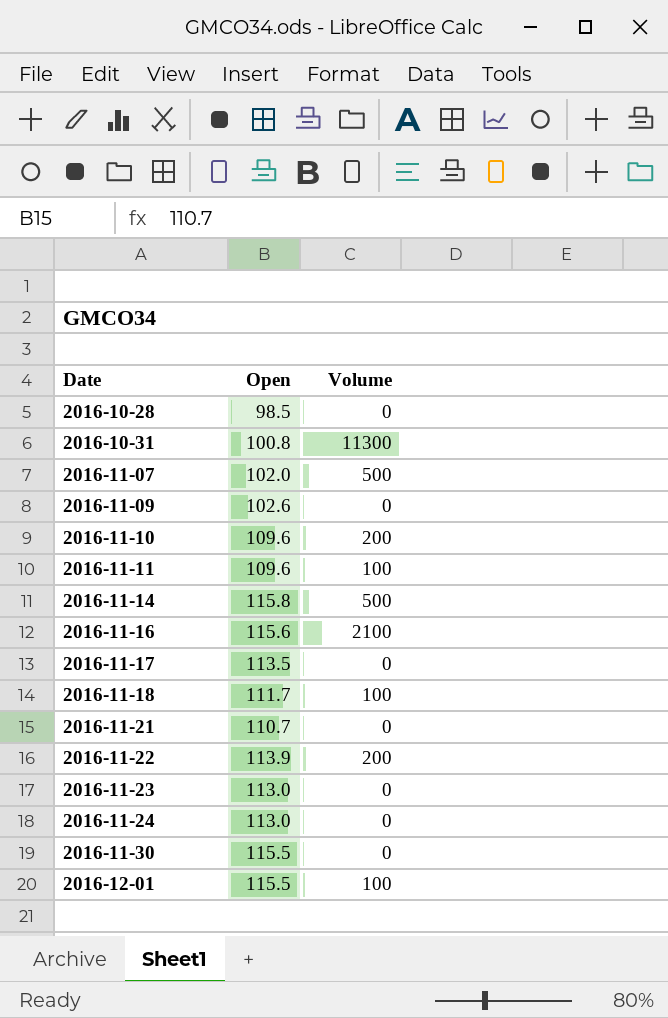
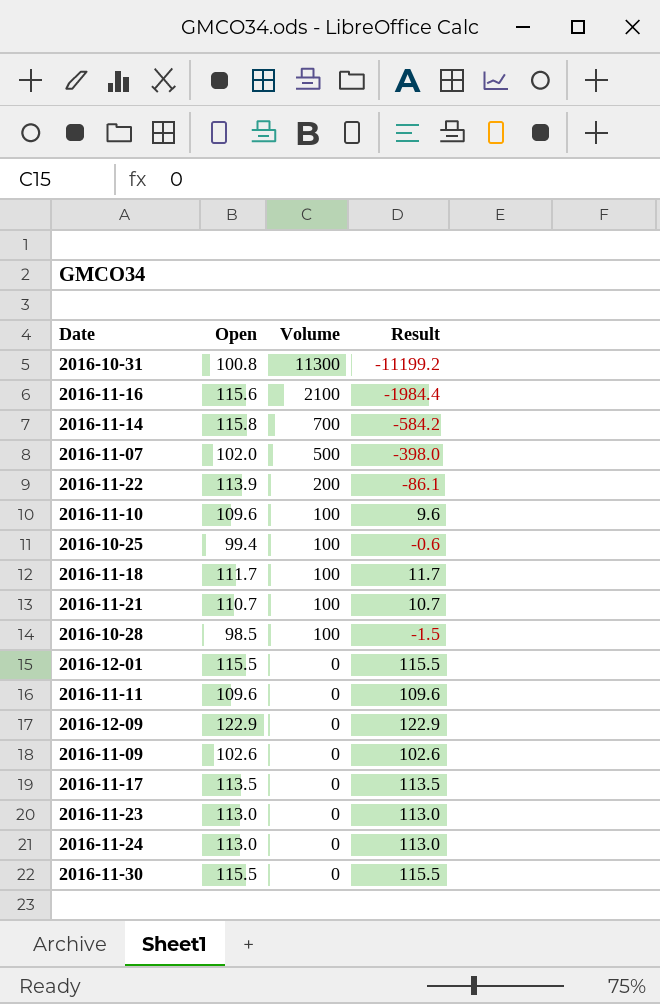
row order: Date ascending -> Volume descending
column Result | formula: none -> [Open] - [Volume]
2016-11-14 | Volume: 500 -> 700
2016-11-10 | Volume: 200 -> 100
row 2016-10-25: none -> 99.4 | 100 | -0.6
2016-11-21 | Volume: 0 -> 100
2016-10-28 | Volume: 0 -> 100
2016-12-01 | Volume: 100 -> 0
2016-11-11 | Volume: 100 -> 0
row 2016-12-09: none -> 122.9 | 0 | 122.9

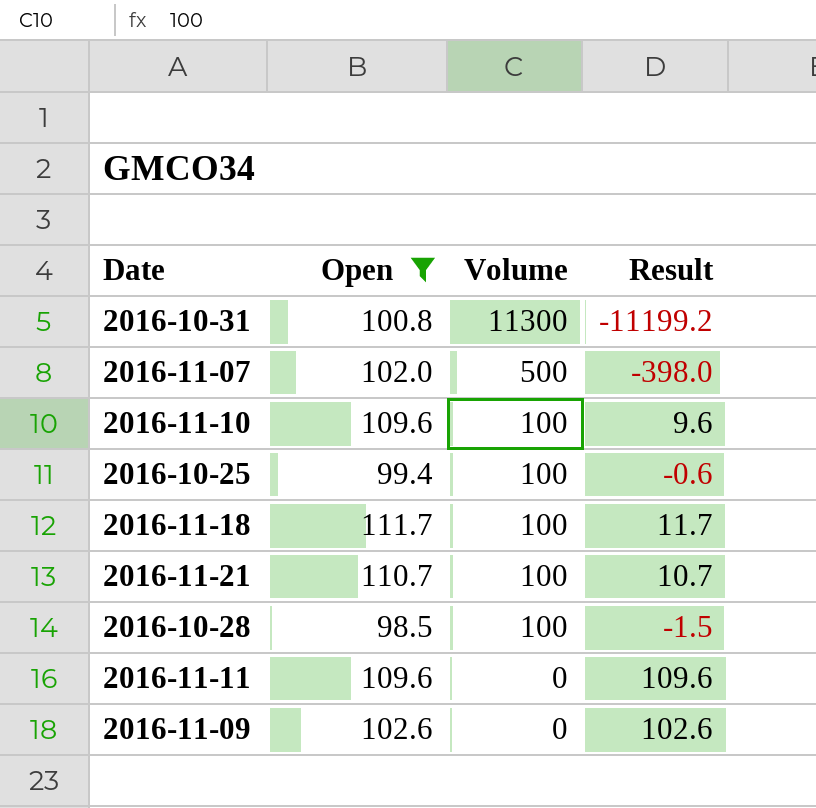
filter: none -> Open <= 111.7

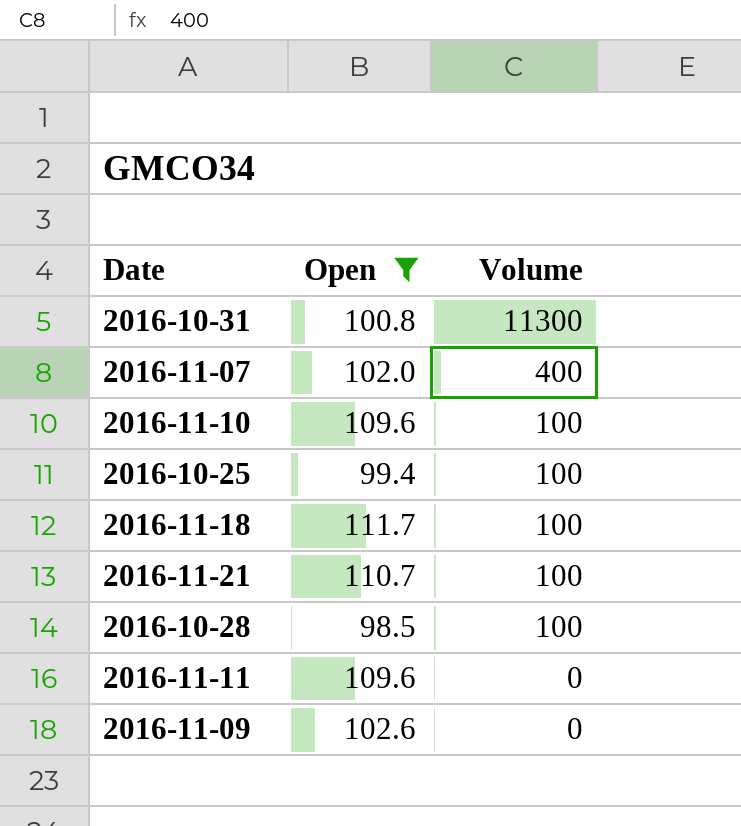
column Result | formula: [Open] - [Volume] -> none
2016-11-07 | Volume: 500 -> 400

